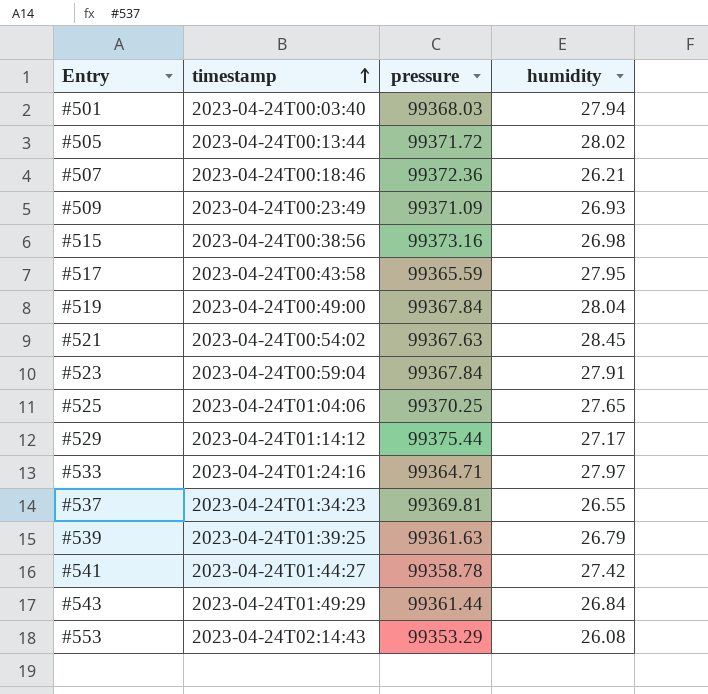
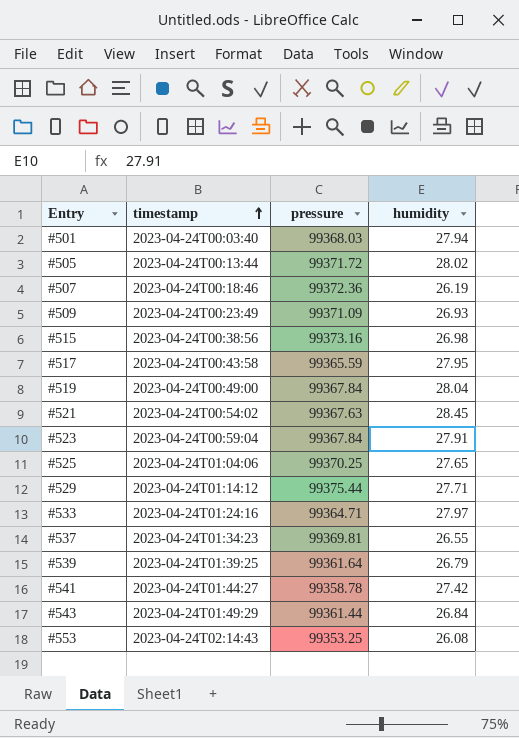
#507 | humidity: 26.21 -> 26.19
#529 | humidity: 27.17 -> 27.71
#539 | pressure: 99361.63 -> 99361.64
#553 | pressure: 99353.29 -> 99353.25

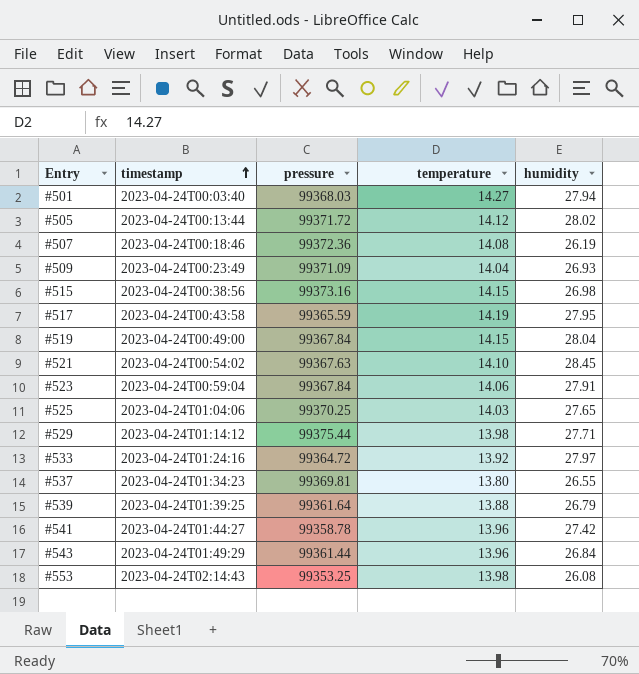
column temperature | position: none -> 4
#533 | pressure: 99364.71 -> 99364.72

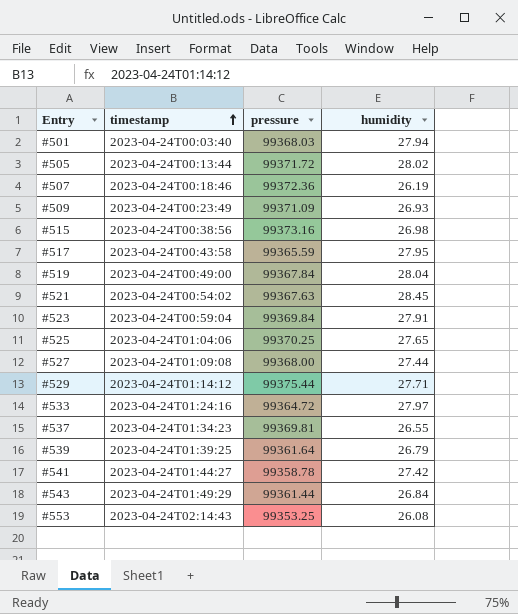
column temperature | position: 4 -> none
#523 | pressure: 99367.84 -> 99369.84
row #527: none -> 2023-04-24T01:09:08 | 99368.00 | 27.44

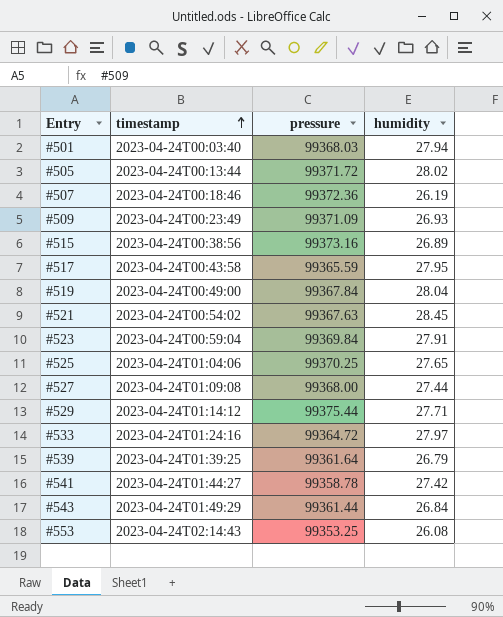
row #537: 2023-04-24T01:34:23 | 99369.81 | 26.55 -> none
#515 | humidity: 26.98 -> 26.89

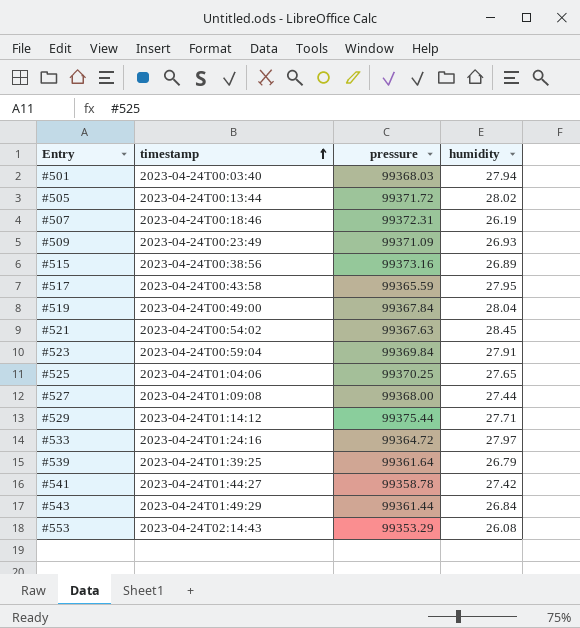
#507 | pressure: 99372.36 -> 99372.31
#553 | pressure: 99353.25 -> 99353.29

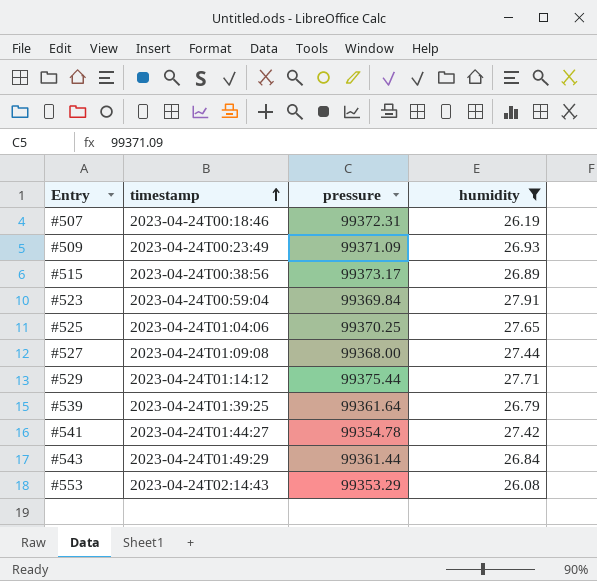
filter: none -> humidity <= 27.91
#515 | pressure: 99373.16 -> 99373.17
#541 | pressure: 99358.78 -> 99354.78

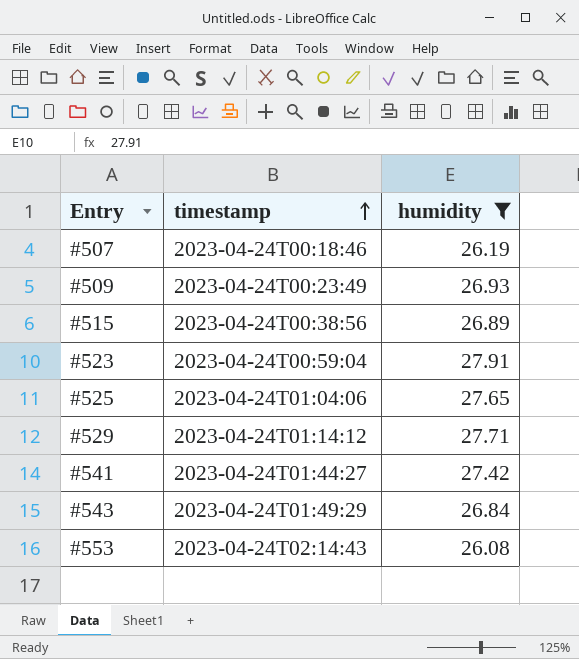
column pressure | position: 3 -> none
row #527: 2023-04-24T01:09:08 | 99368.00 | 27.44 -> none
row #539: 2023-04-24T01:39:25 | 99361.64 | 26.79 -> none

